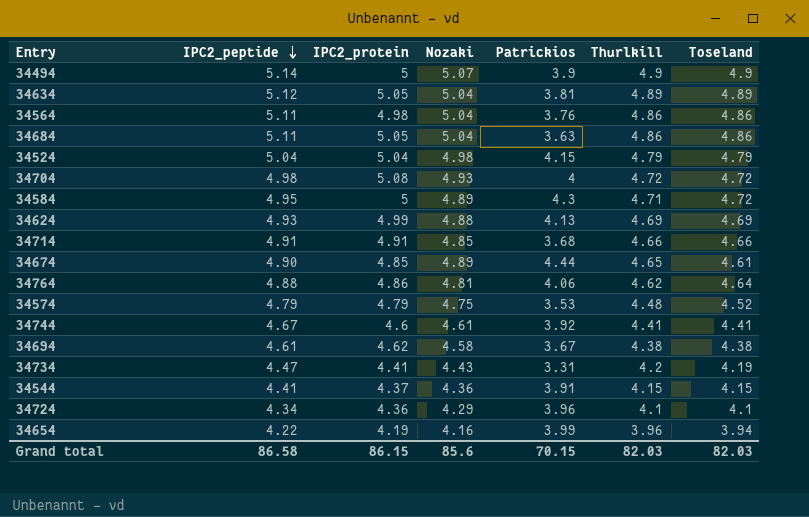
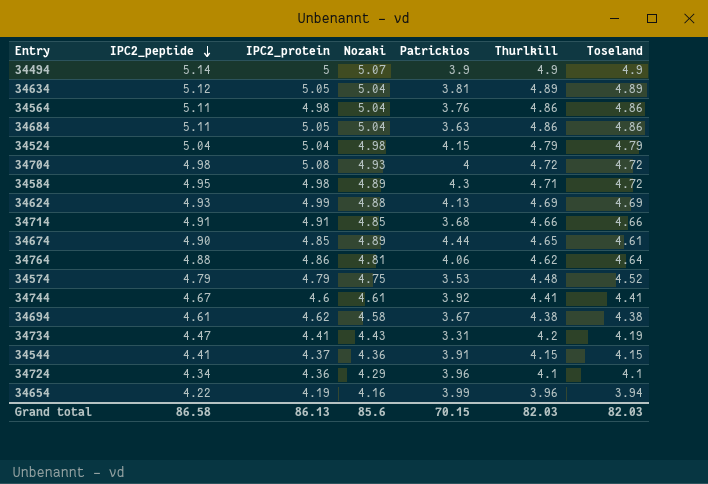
34584 | IPC2_protein: 5 -> 4.98
Grand total | IPC2_protein: 86.15 -> 86.13

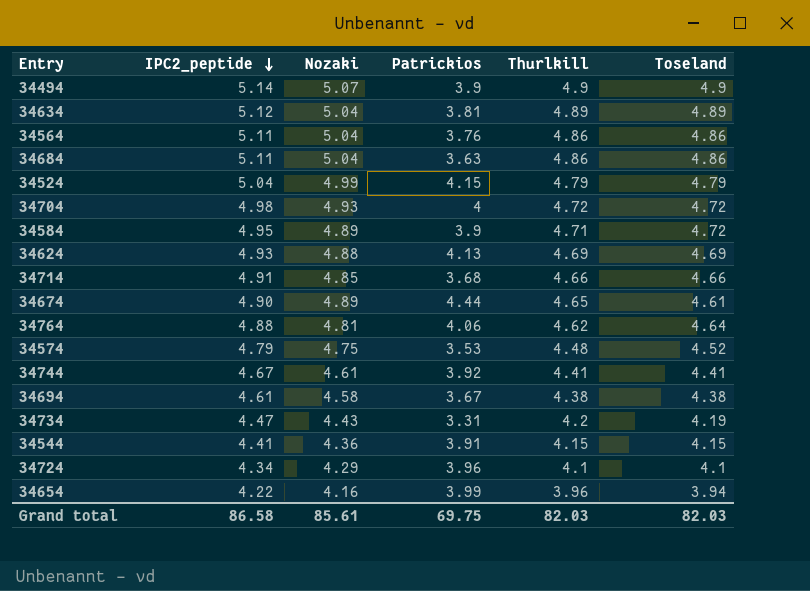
column IPC2_protein | position: 3 -> none
34524 | Nozaki: 4.98 -> 4.99
34584 | Patrickios: 4.3 -> 3.9
Grand total | Nozaki: 85.6 -> 85.61
Grand total | Patrickios: 70.15 -> 69.75

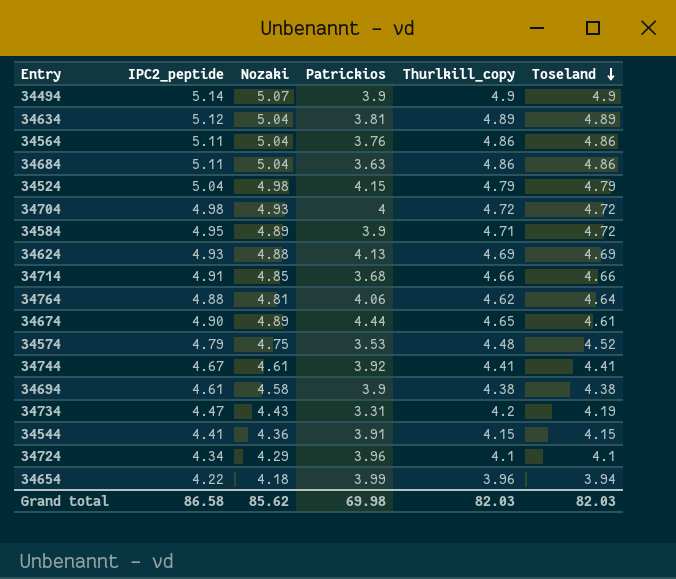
row order: IPC2_peptide descending -> Toseland descending
column name: Thurlkill -> Thurlkill_copy
34524 | Nozaki: 4.99 -> 4.98
34694 | Patrickios: 3.67 -> 3.9
34654 | Nozaki: 4.16 -> 4.18
Grand total | Nozaki: 85.61 -> 85.62
Grand total | Patrickios: 69.75 -> 69.98

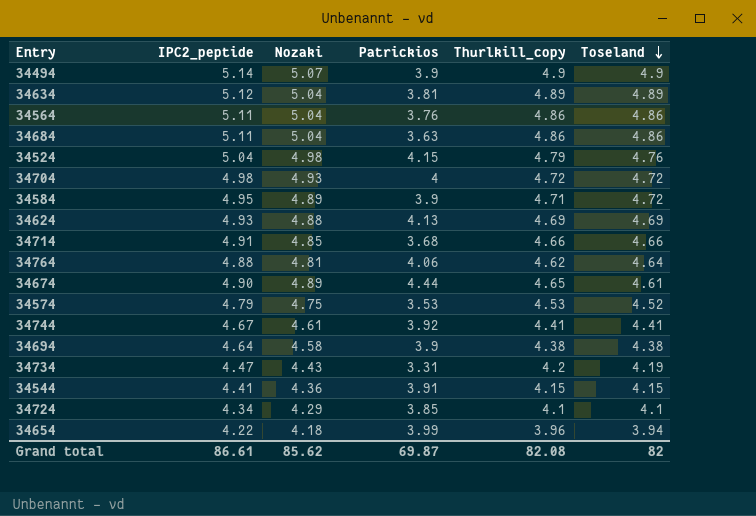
34524 | Toseland: 4.79 -> 4.76
34574 | Thurlkill_copy: 4.48 -> 4.53
34694 | IPC2_peptide: 4.61 -> 4.64
34724 | Patrickios: 3.96 -> 3.85
Grand total | IPC2_peptide: 86.58 -> 86.61
Grand total | Patrickios: 69.98 -> 69.87
Grand total | Thurlkill_copy: 82.03 -> 82.08
Grand total | Toseland: 82.03 -> 82

